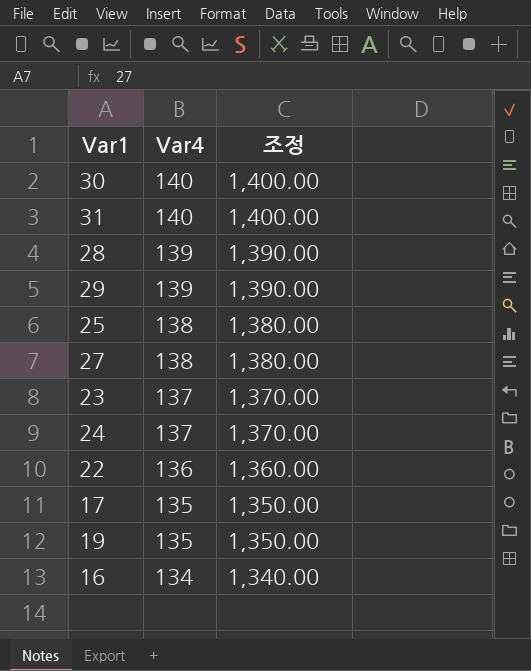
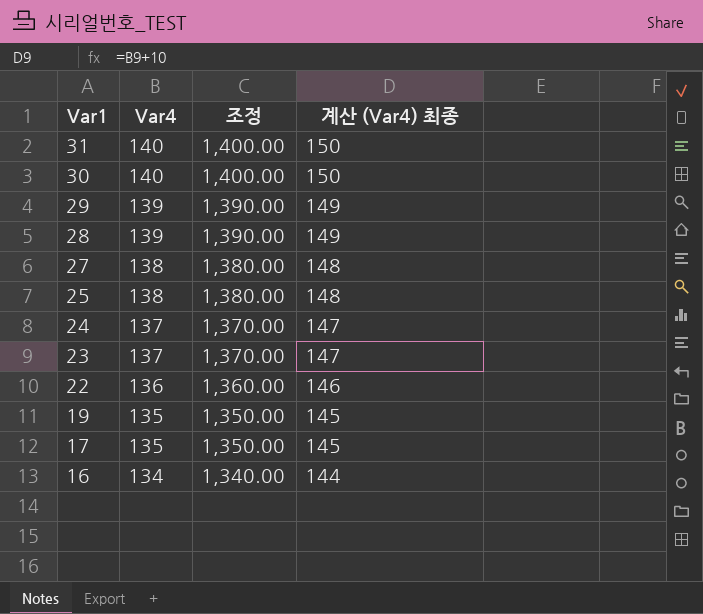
row order: Var4 descending -> Var1 descending
column 계산 (Var4) 최종 | formula: none -> [Var4] + 10

